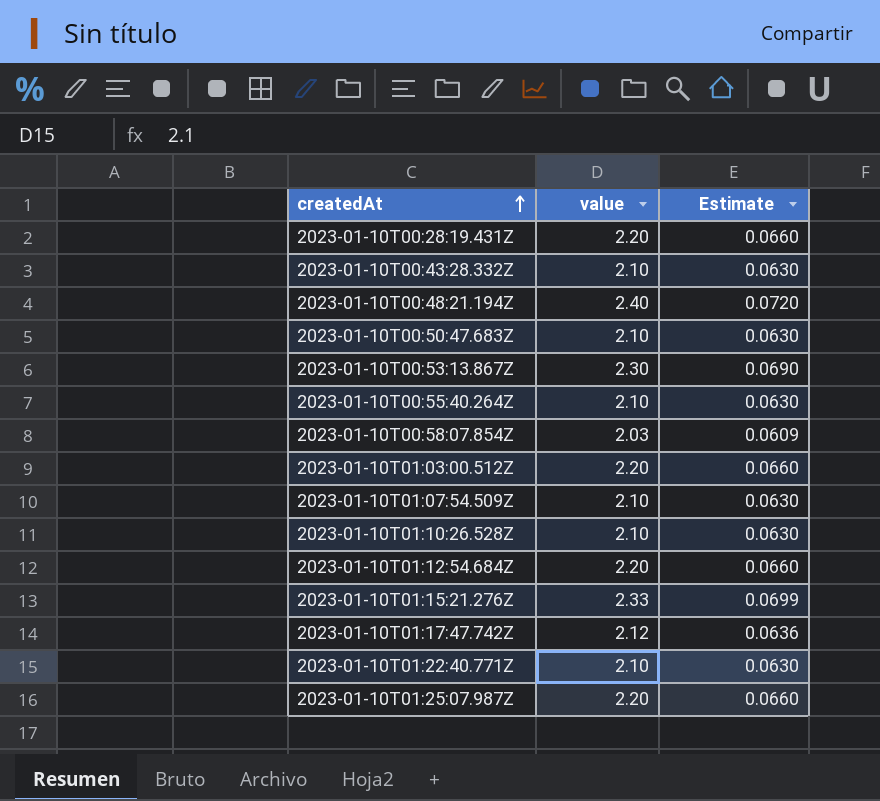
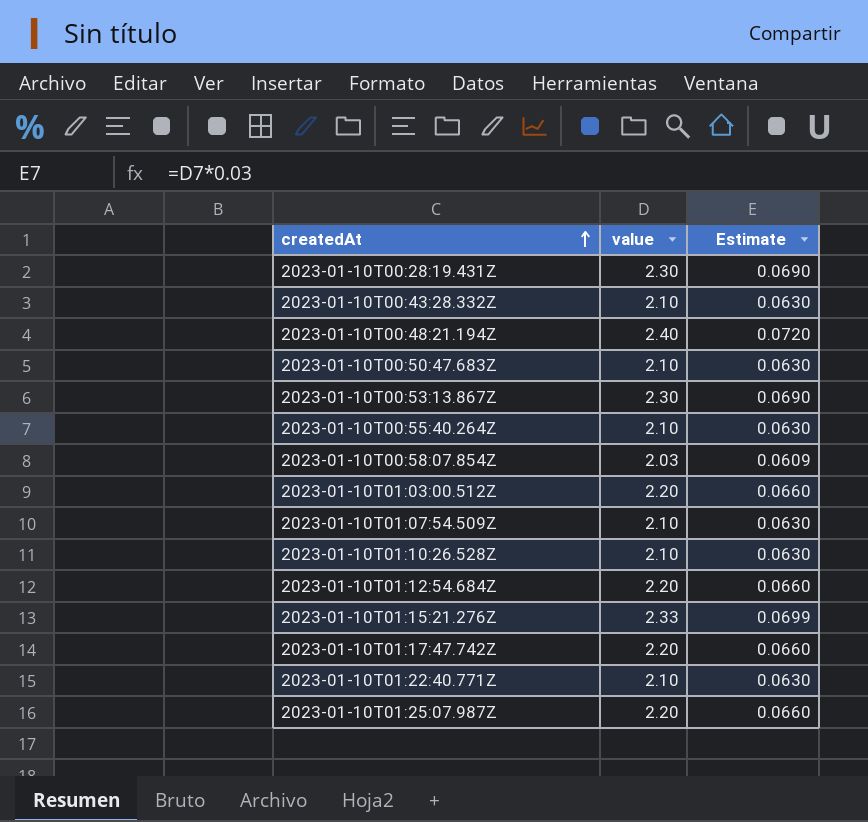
2023-01-10T00:28:19.431Z | value: 2.20 -> 2.30
2023-01-10T00:28:19.431Z | Estimate: 0.0660 -> 0.0690
2023-01-10T01:17:47.742Z | value: 2.12 -> 2.20
2023-01-10T01:17:47.742Z | Estimate: 0.0636 -> 0.0660

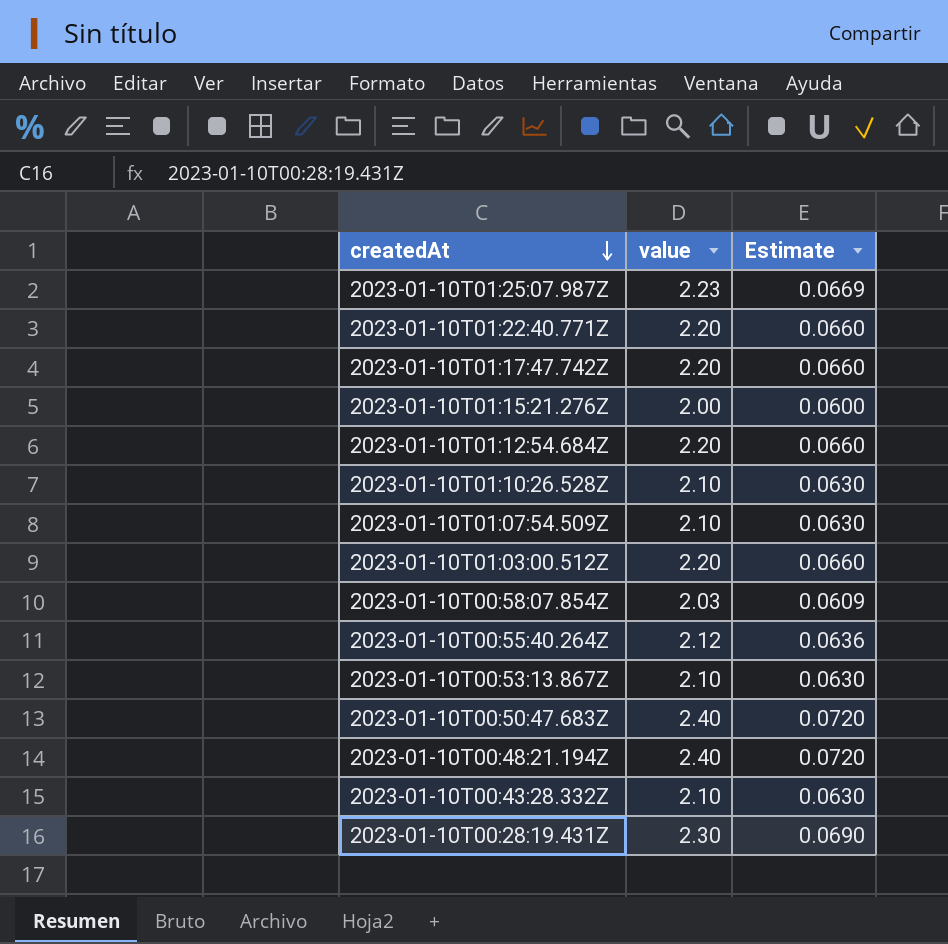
row order: createdAt ascending -> createdAt descending
2023-01-10T01:25:07.987Z | value: 2.20 -> 2.23
2023-01-10T01:25:07.987Z | Estimate: 0.0660 -> 0.0669
2023-01-10T01:22:40.771Z | value: 2.10 -> 2.20
2023-01-10T01:22:40.771Z | Estimate: 0.0630 -> 0.0660
2023-01-10T01:15:21.276Z | value: 2.33 -> 2.00
2023-01-10T01:15:21.276Z | Estimate: 0.0699 -> 0.0600
2023-01-10T00:55:40.264Z | value: 2.10 -> 2.12
2023-01-10T00:55:40.264Z | Estimate: 0.0630 -> 0.0636
2023-01-10T00:53:13.867Z | value: 2.30 -> 2.10
2023-01-10T00:53:13.867Z | Estimate: 0.0690 -> 0.0630
2023-01-10T00:50:47.683Z | value: 2.10 -> 2.40
2023-01-10T00:50:47.683Z | Estimate: 0.0630 -> 0.0720

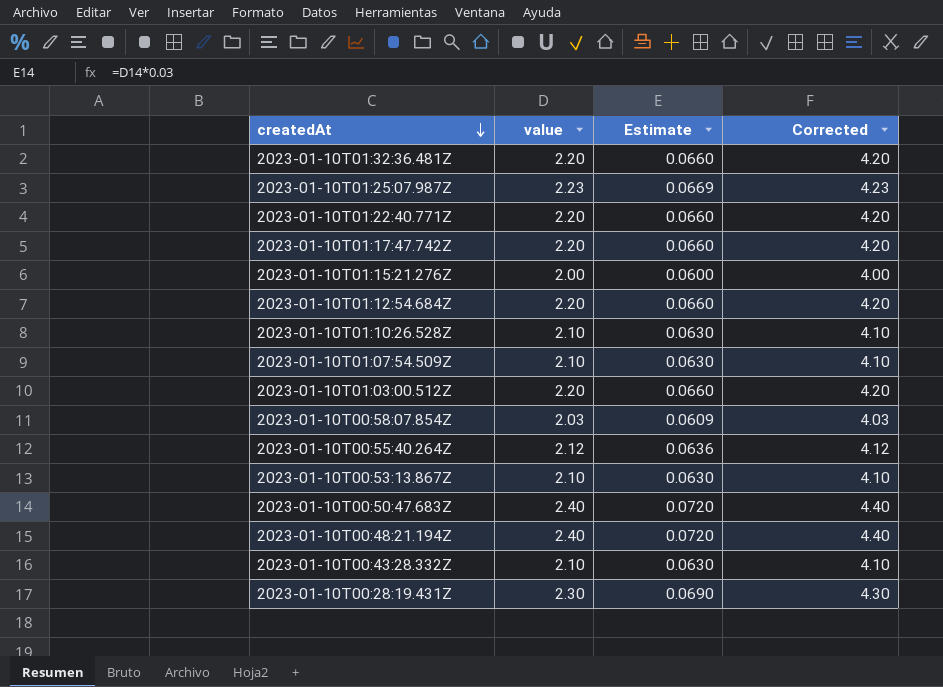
column Corrected | formula: none -> [value] + 2
row 2023-01-10T01:32:36.481Z: none -> 2.20 | 0.0660 | 4.20

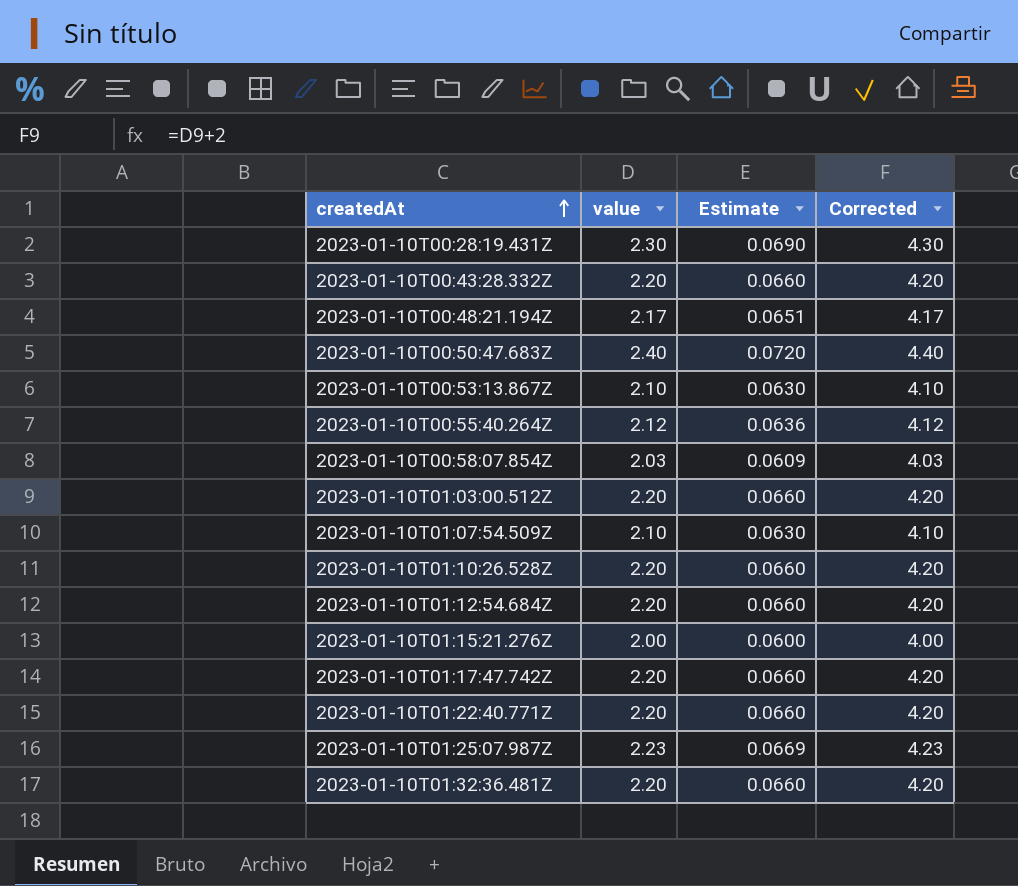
row order: createdAt descending -> createdAt ascending
2023-01-10T00:43:28.332Z | value: 2.10 -> 2.20
2023-01-10T00:43:28.332Z | Estimate: 0.0630 -> 0.0660
2023-01-10T00:43:28.332Z | Corrected: 4.10 -> 4.20
2023-01-10T00:48:21.194Z | value: 2.40 -> 2.17
2023-01-10T00:48:21.194Z | Estimate: 0.0720 -> 0.0651
2023-01-10T00:48:21.194Z | Corrected: 4.40 -> 4.17
2023-01-10T01:10:26.528Z | value: 2.10 -> 2.20
2023-01-10T01:10:26.528Z | Estimate: 0.0630 -> 0.0660
2023-01-10T01:10:26.528Z | Corrected: 4.10 -> 4.20

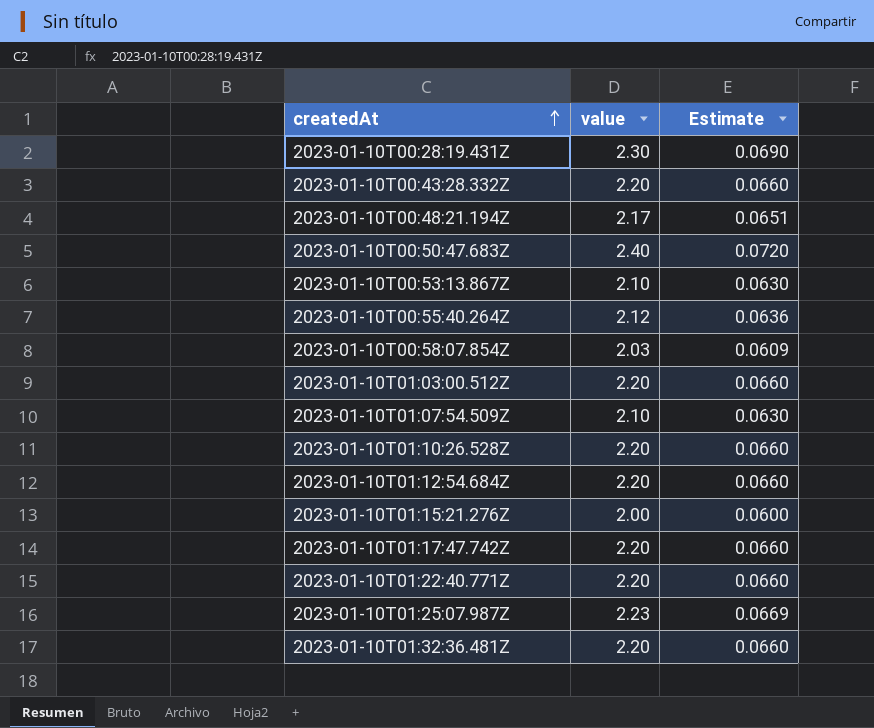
column Corrected | formula: [value] + 2 -> none

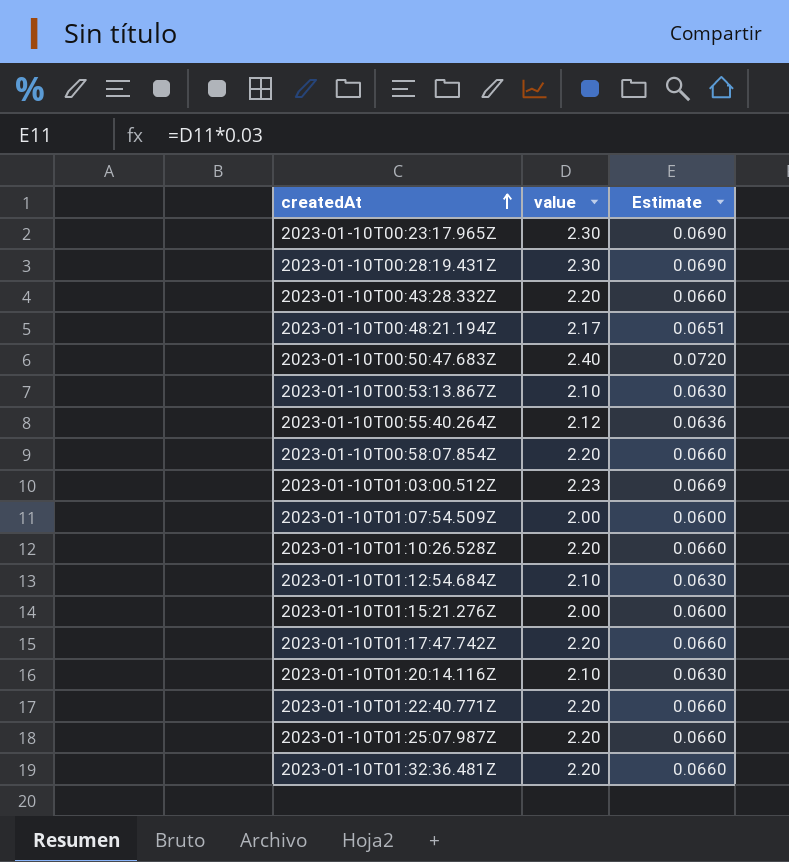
row 2023-01-10T00:23:17.965Z: none -> 2.30 | 0.0690
2023-01-10T00:58:07.854Z | value: 2.03 -> 2.20
2023-01-10T00:58:07.854Z | Estimate: 0.0609 -> 0.0660
2023-01-10T01:03:00.512Z | value: 2.20 -> 2.23
2023-01-10T01:03:00.512Z | Estimate: 0.0660 -> 0.0669
2023-01-10T01:07:54.509Z | value: 2.10 -> 2.00
2023-01-10T01:07:54.509Z | Estimate: 0.0630 -> 0.0600
2023-01-10T01:12:54.684Z | value: 2.20 -> 2.10
2023-01-10T01:12:54.684Z | Estimate: 0.0660 -> 0.0630
row 2023-01-10T01:20:14.116Z: none -> 2.10 | 0.0630
2023-01-10T01:25:07.987Z | value: 2.23 -> 2.20
2023-01-10T01:25:07.987Z | Estimate: 0.0669 -> 0.0660

